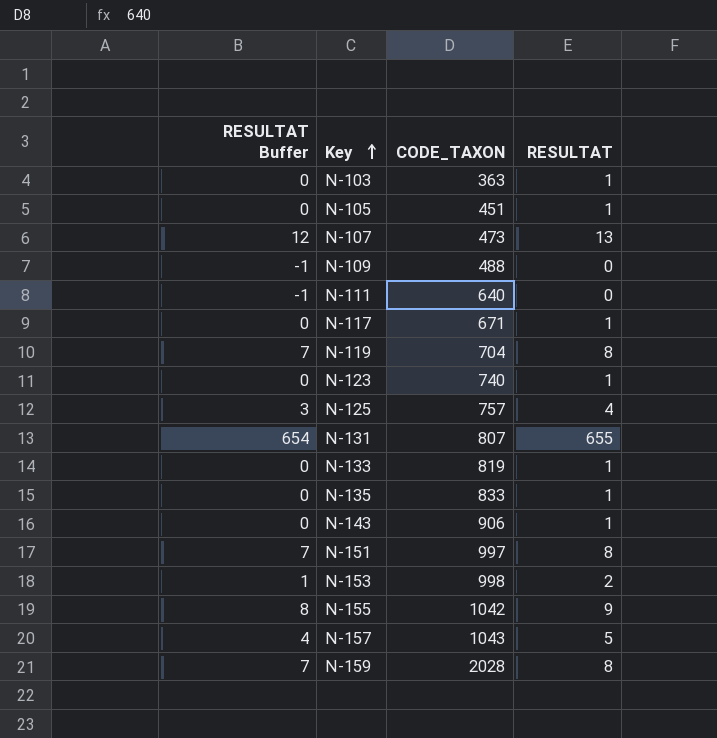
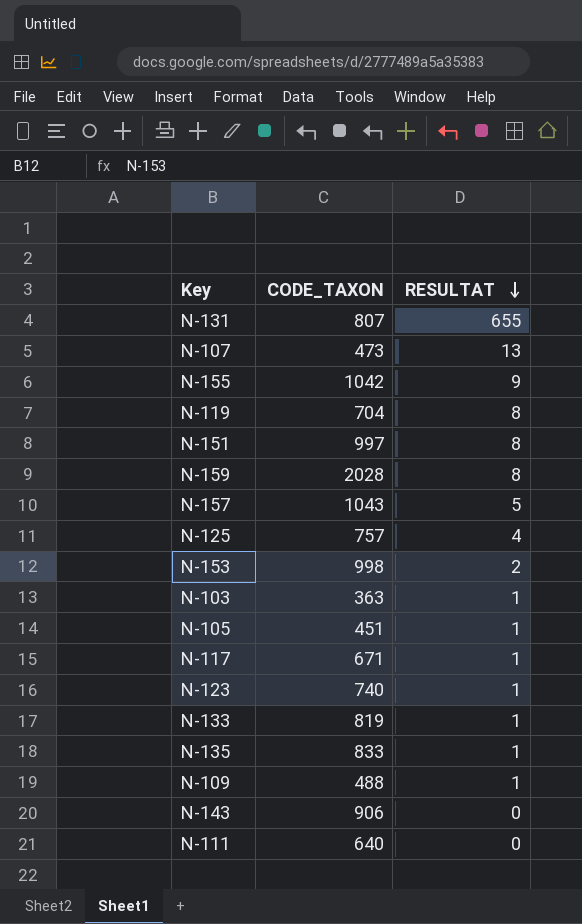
row order: Key ascending -> RESULTAT descending
column RESULTAT Buffer | formula: [RESULTAT] - 1 -> none
N-109 | RESULTAT: 0 -> 1
N-143 | RESULTAT: 1 -> 0

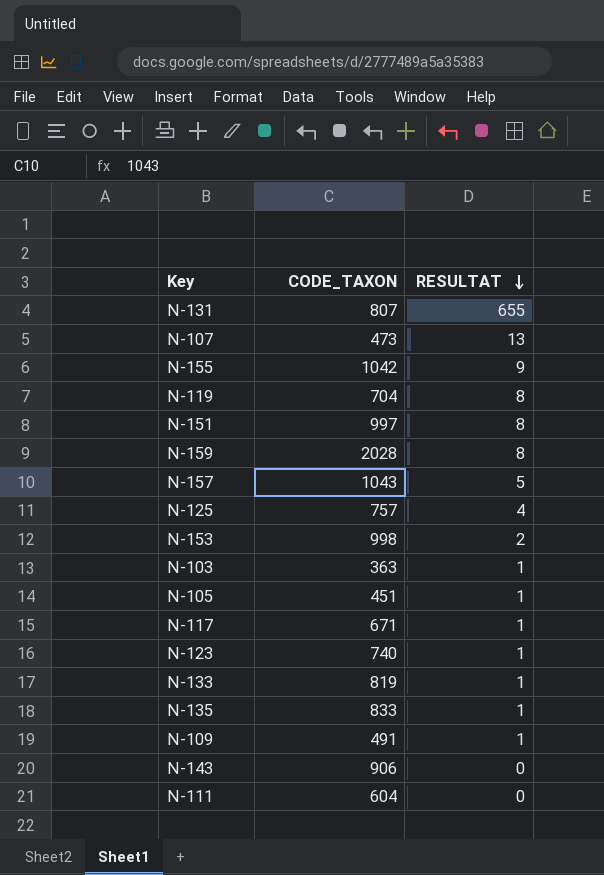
N-109 | CODE_TAXON: 488 -> 491
N-111 | CODE_TAXON: 640 -> 604

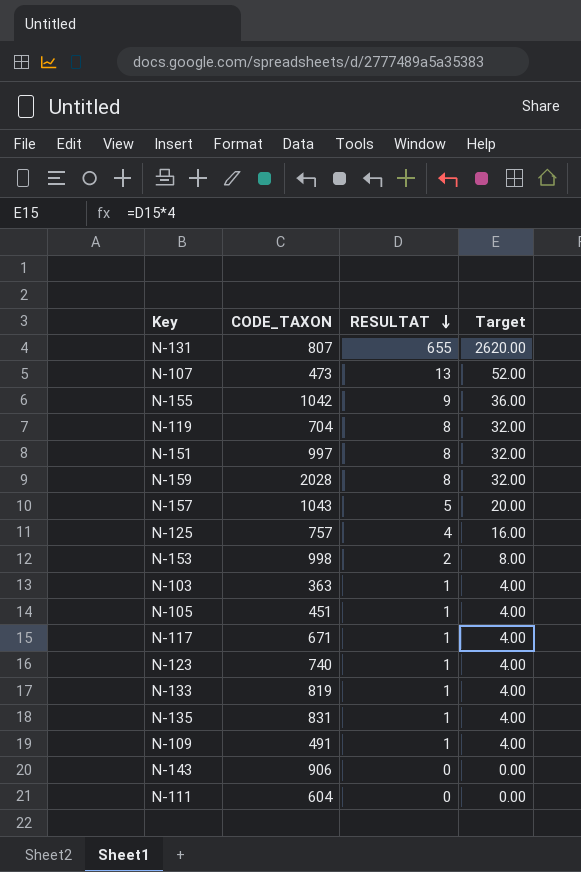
column Target | formula: none -> [RESULTAT] * 4
N-135 | CODE_TAXON: 833 -> 831

